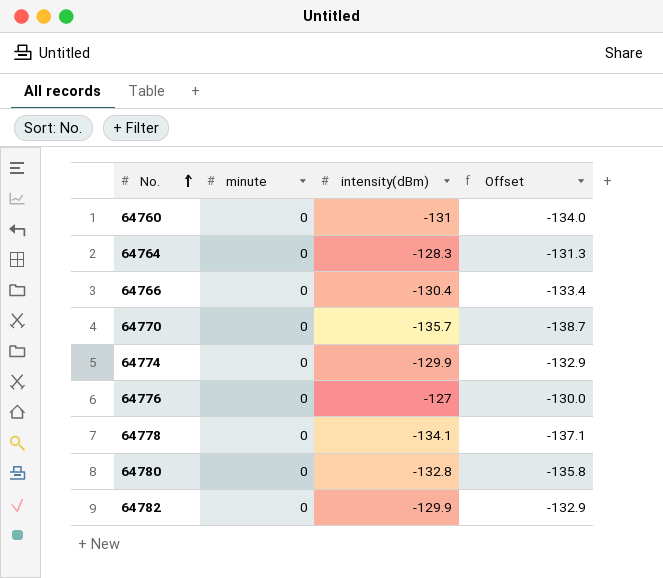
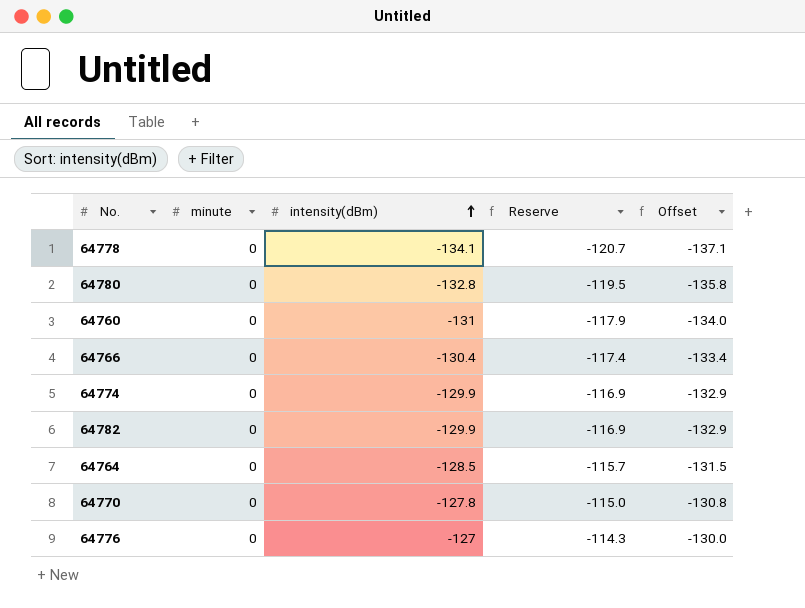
row order: No. ascending -> intensity(dBm) ascending
column Reserve | formula: none -> [intensity(dBm)] * 0.9
64764 | intensity(dBm): -128.3 -> -128.5
64764 | Offset: -131.3 -> -131.5
64770 | intensity(dBm): -135.7 -> -127.8
64770 | Offset: -138.7 -> -130.8

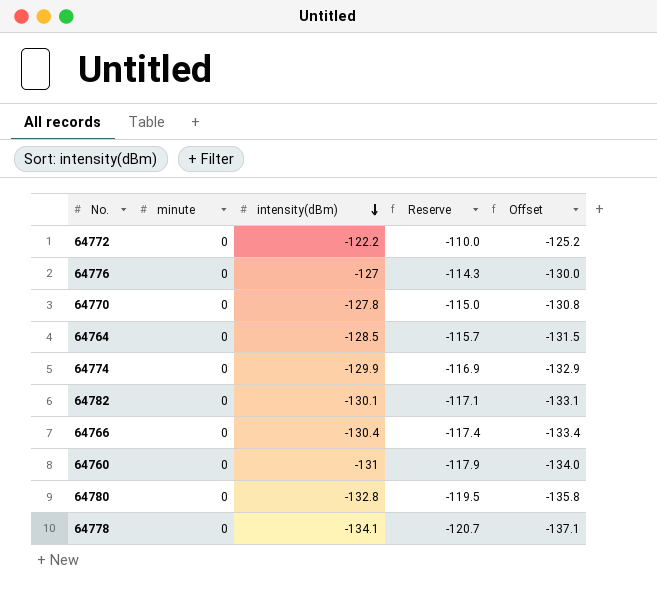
row order: intensity(dBm) ascending -> intensity(dBm) descending
row 64772: none -> 0 | -122.2 | -110.0 | -125.2
64782 | intensity(dBm): -129.9 -> -130.1
64782 | Reserve: -116.9 -> -117.1
64782 | Offset: -132.9 -> -133.1

